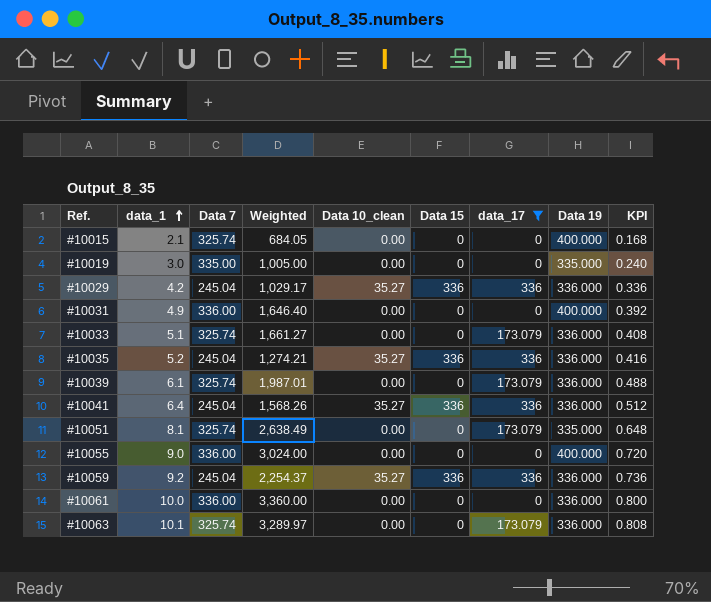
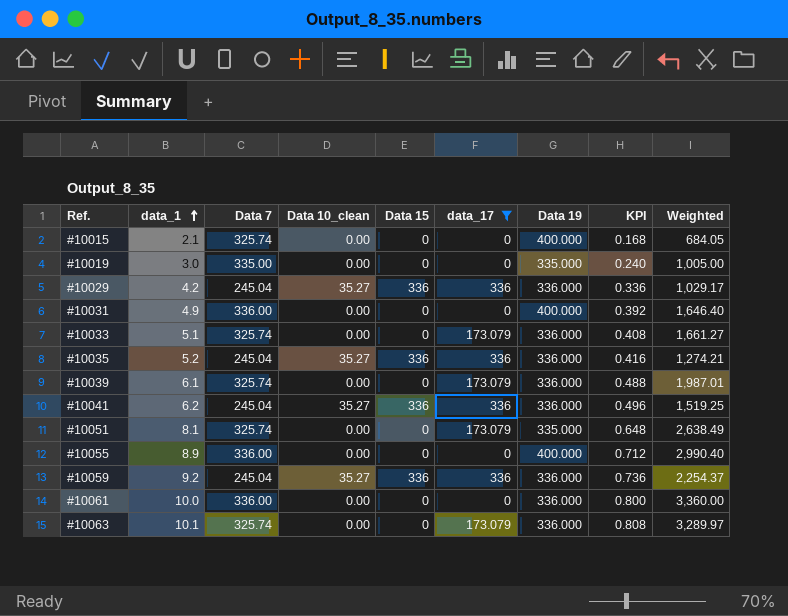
column Weighted | position: 4 -> 9
#10041 | data_1: 6.4 -> 6.2
#10041 | KPI: 0.512 -> 0.496
#10041 | Weighted: 1,568.26 -> 1,519.25
#10055 | data_1: 9.0 -> 8.9
#10055 | KPI: 0.720 -> 0.712
#10055 | Weighted: 3,024.00 -> 2,990.40

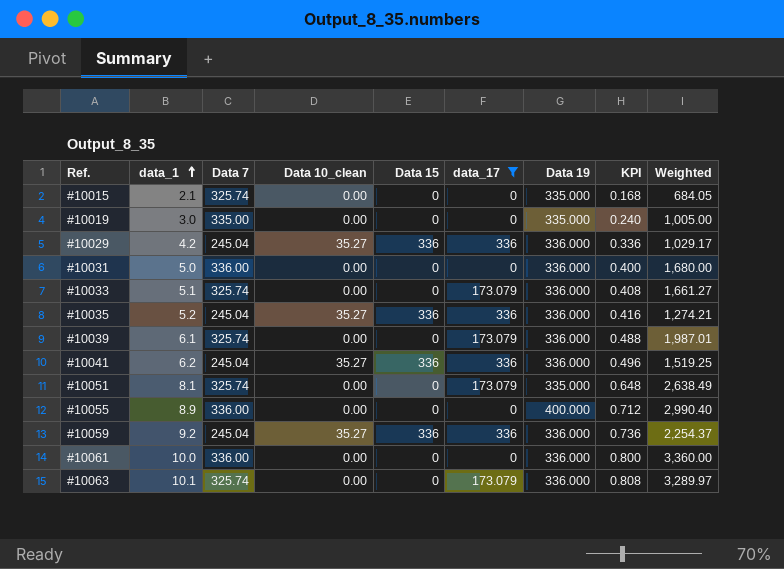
#10015 | Data 19: 400.000 -> 335.000
#10031 | data_1: 4.9 -> 5.0
#10031 | Data 19: 400.000 -> 336.000
#10031 | KPI: 0.392 -> 0.400
#10031 | Weighted: 1,646.40 -> 1,680.00

